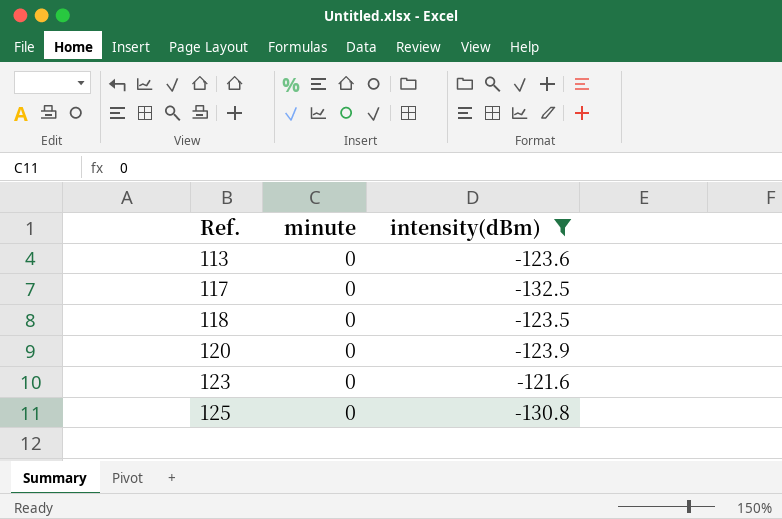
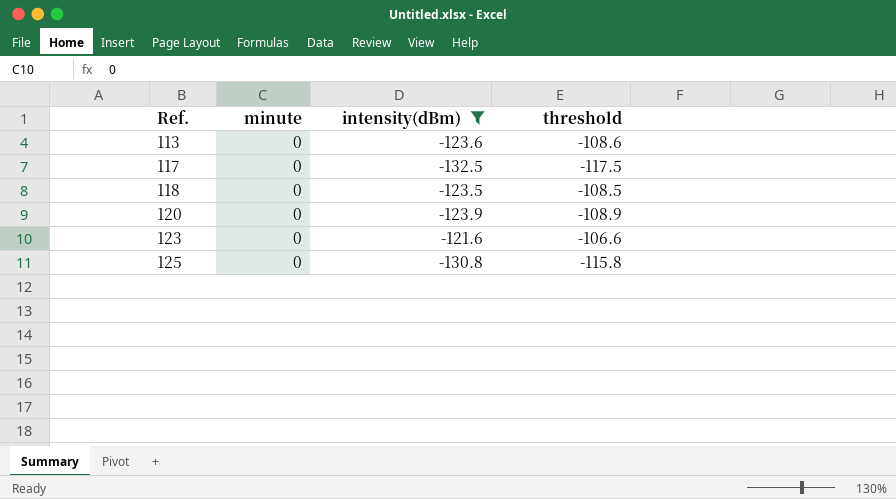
column threshold | formula: none -> [intensity(dBm)] + 15

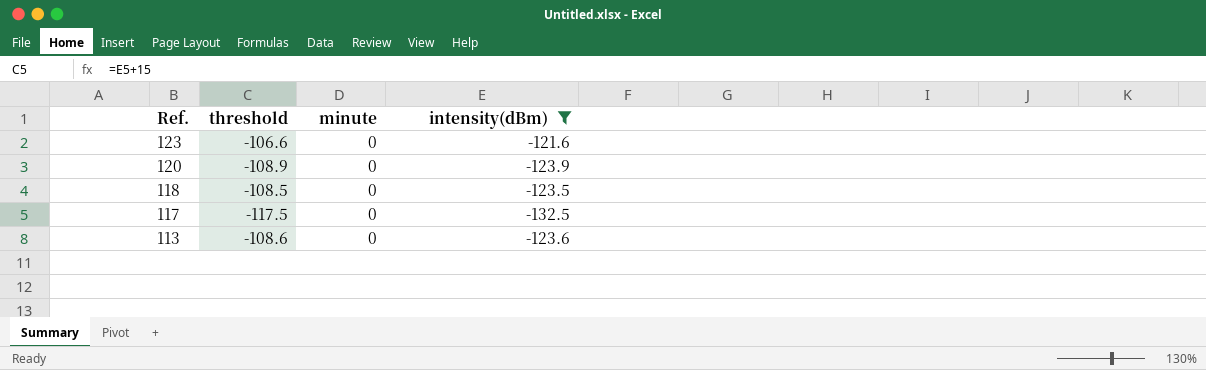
row order: Ref. ascending -> Ref. descending
column threshold | position: 4 -> 2
row 125: 0 | -130.8 | -115.8 -> none

